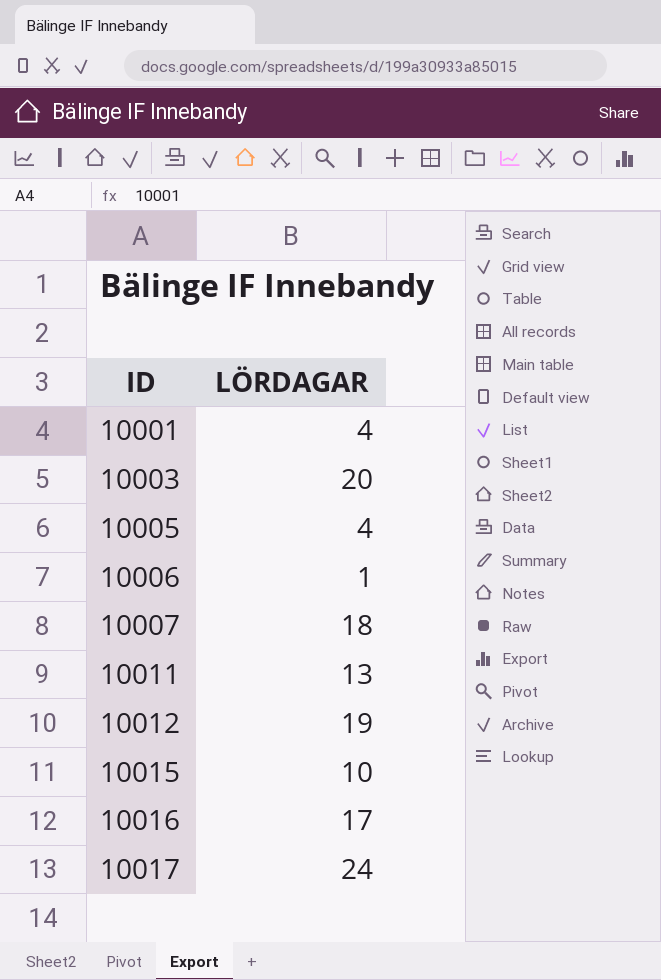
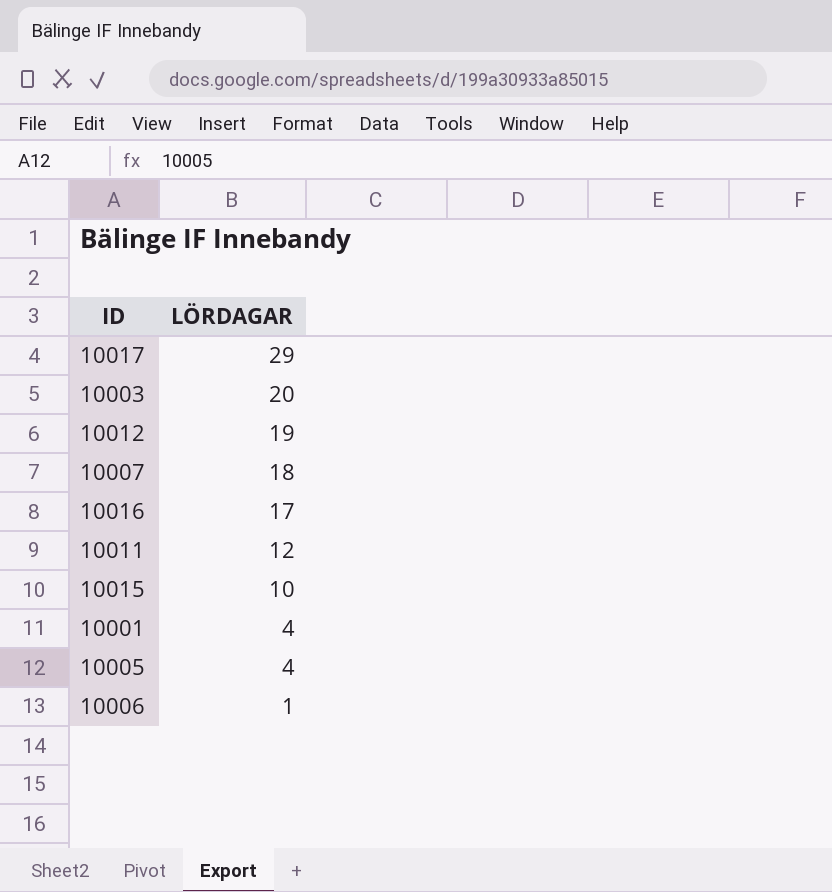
row order: ID ascending -> LÖRDAGAR descending
10017 | LÖRDAGAR: 24 -> 29
10011 | LÖRDAGAR: 13 -> 12

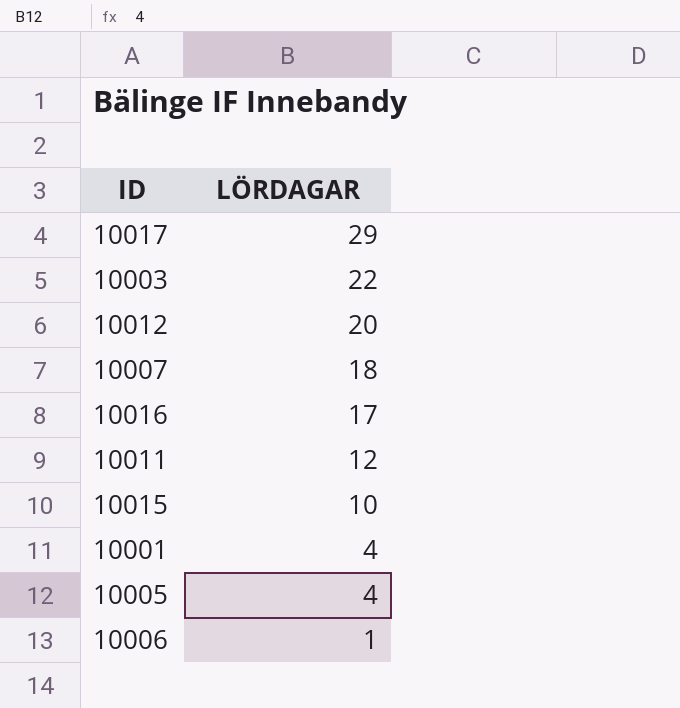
10003 | LÖRDAGAR: 20 -> 22
10012 | LÖRDAGAR: 19 -> 20

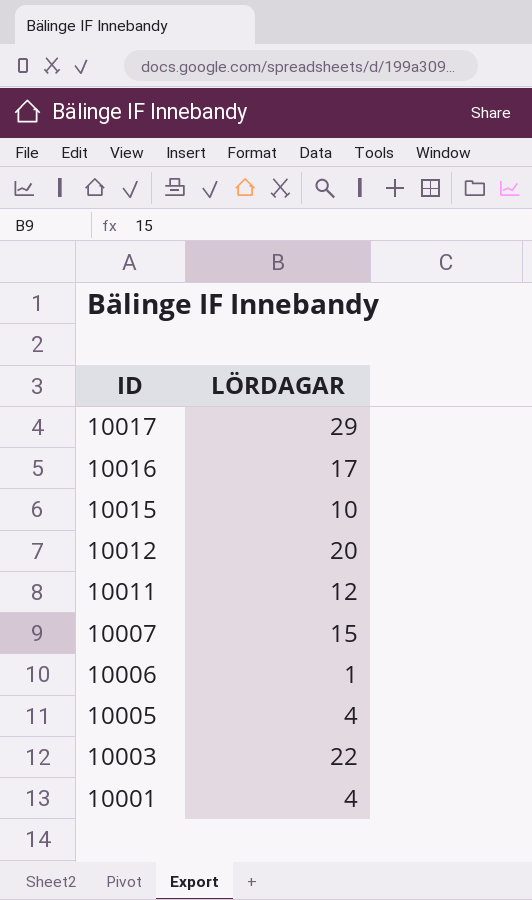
row order: LÖRDAGAR descending -> ID descending
10007 | LÖRDAGAR: 18 -> 15

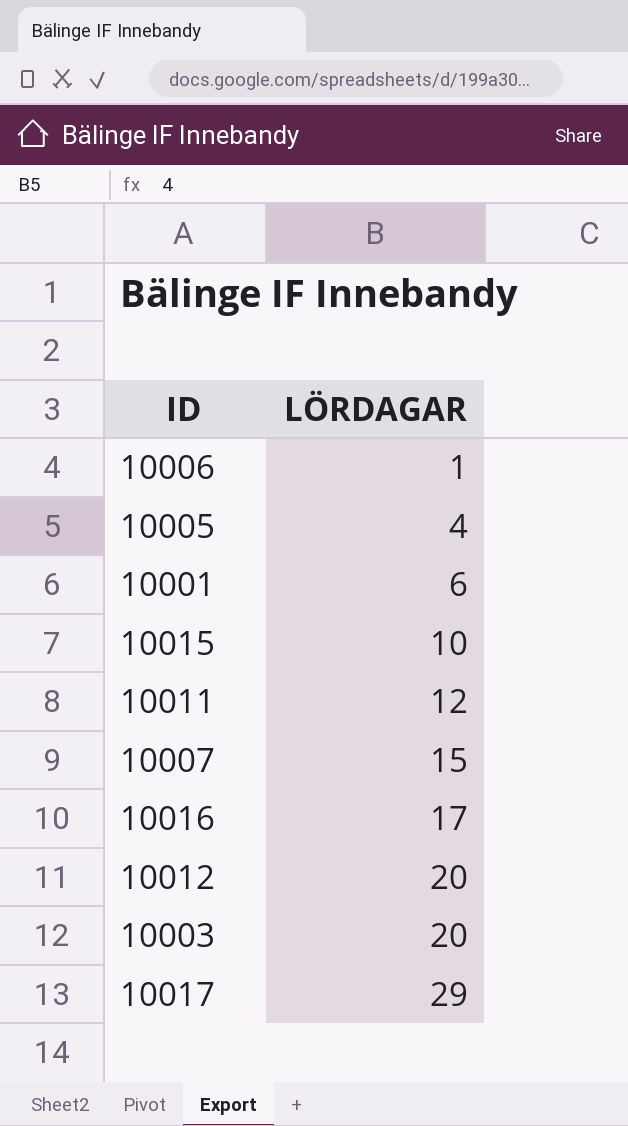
row order: ID descending -> LÖRDAGAR ascending
10001 | LÖRDAGAR: 4 -> 6
10003 | LÖRDAGAR: 22 -> 20

